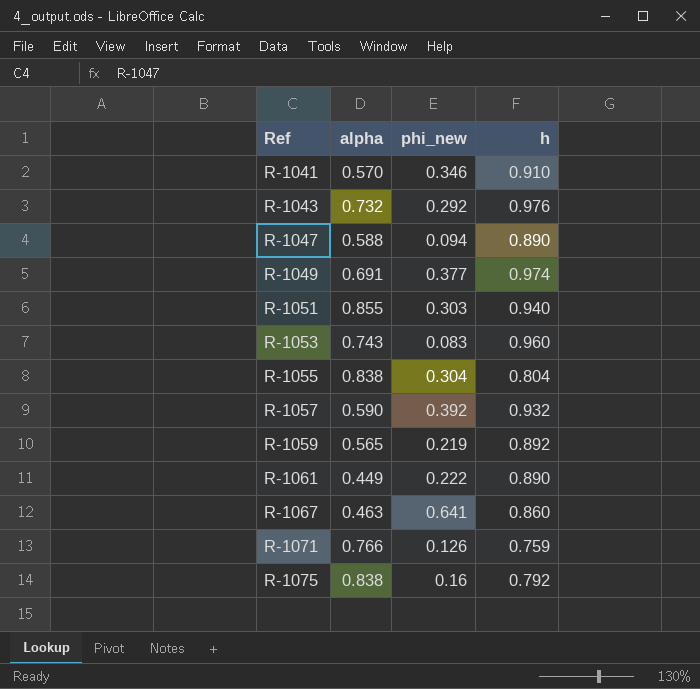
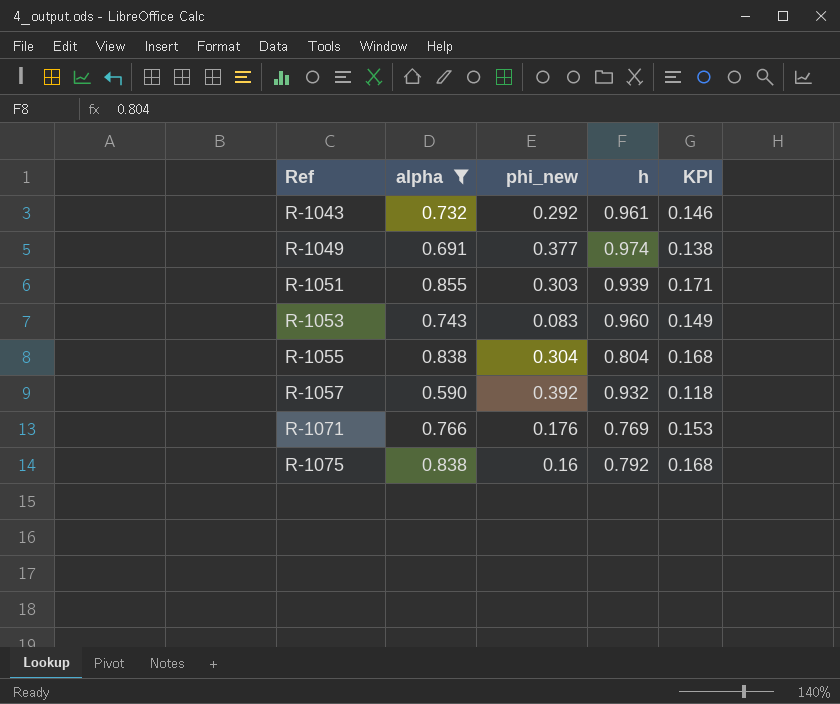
filter: none -> alpha >= 0.590
column KPI | formula: none -> [alpha] * 0.2
R-1043 | h: 0.976 -> 0.961
R-1051 | h: 0.940 -> 0.939
R-1071 | phi_new: 0.126 -> 0.176
R-1071 | h: 0.759 -> 0.769

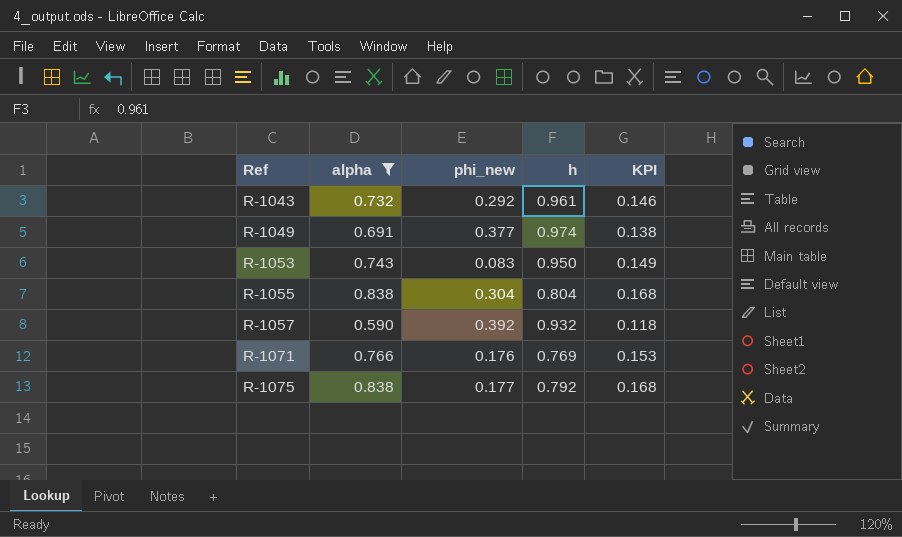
row R-1051: 0.855 | 0.303 | 0.939 | 0.171 -> none
R-1053 | h: 0.960 -> 0.950
R-1075 | phi_new: 0.16 -> 0.177

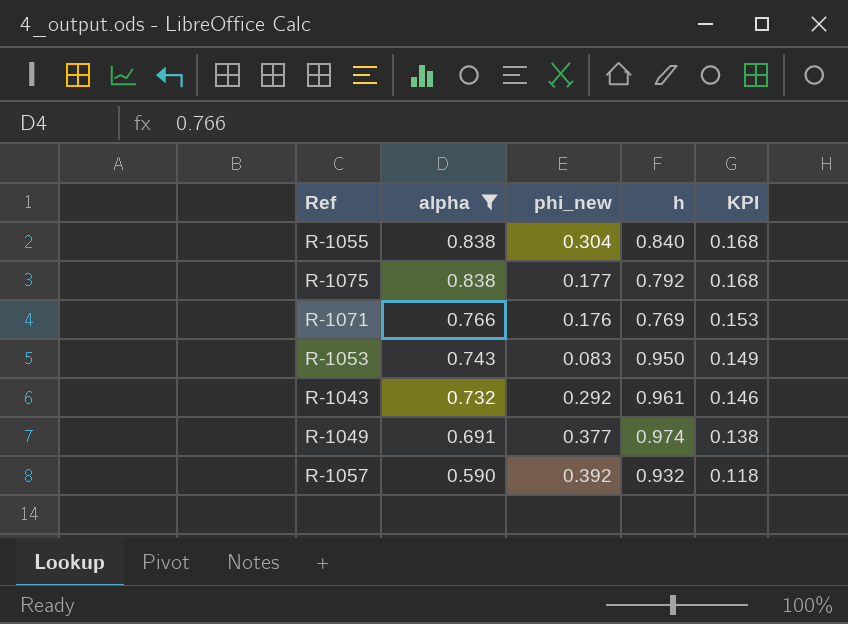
row order: Ref ascending -> alpha descending
R-1055 | h: 0.804 -> 0.840

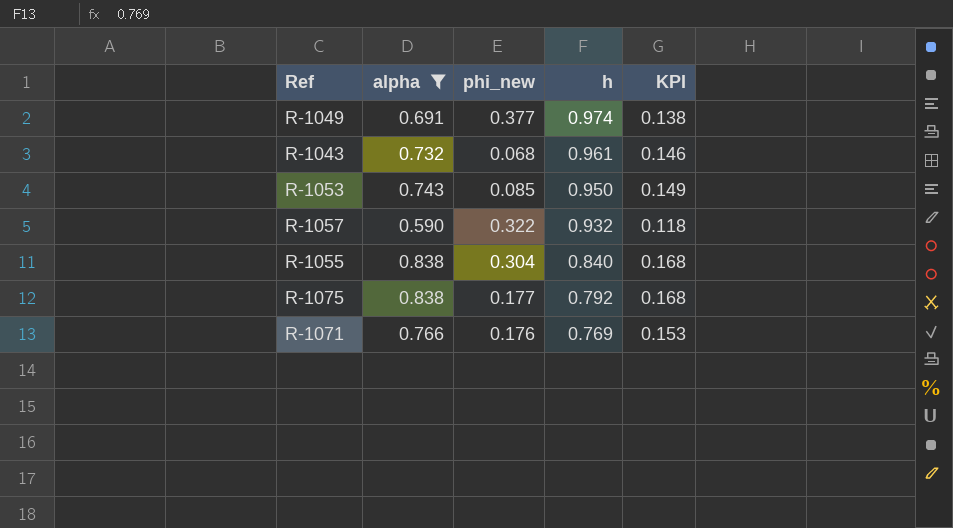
row order: alpha descending -> h descending
R-1043 | phi_new: 0.292 -> 0.068
R-1053 | phi_new: 0.083 -> 0.085
R-1057 | phi_new: 0.392 -> 0.322

